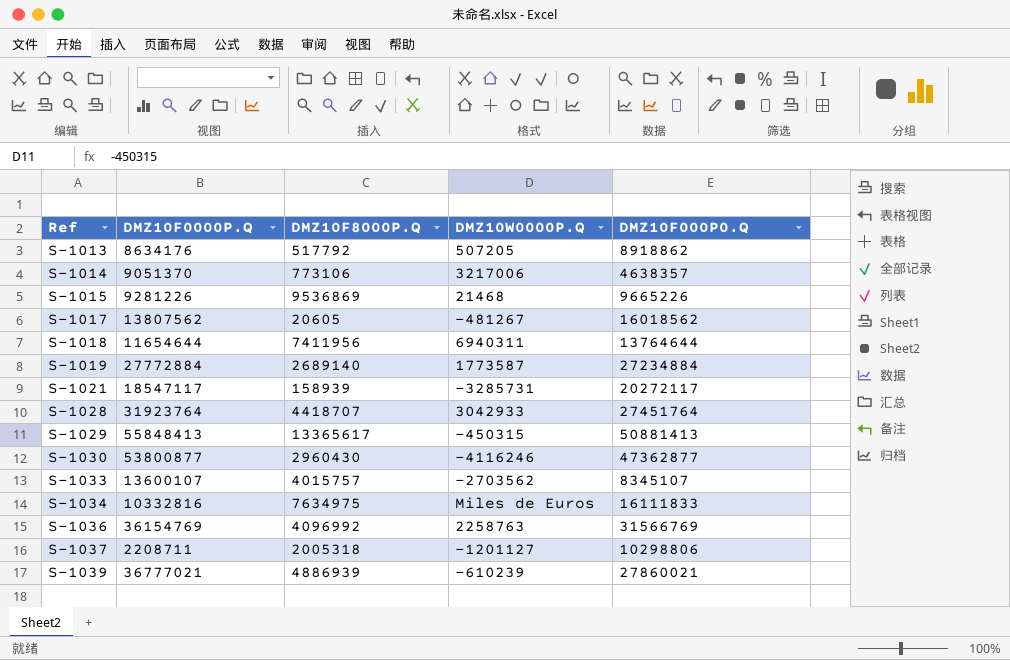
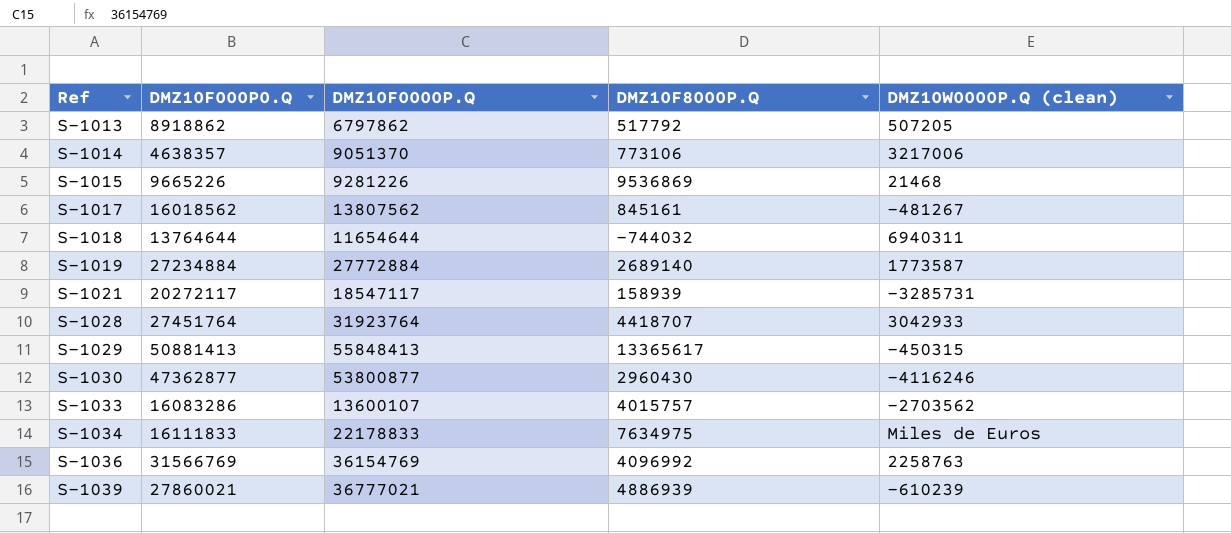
column DMZ10F000P0.Q | position: 5 -> 2
column name: DMZ10W0000P.Q -> DMZ10W0000P.Q (clean)
row S-1037: 2208711 | 2005318 | -1201127 | 10298806 -> none
S-1013 | DMZ10F0000P.Q: 8634176 -> 6797862
S-1017 | DMZ10F8000P.Q: 20605 -> 845161
S-1018 | DMZ10F8000P.Q: 7411956 -> -744032
S-1033 | DMZ10F000P0.Q: 8345107 -> 16083286
S-1034 | DMZ10F0000P.Q: 10332816 -> 22178833

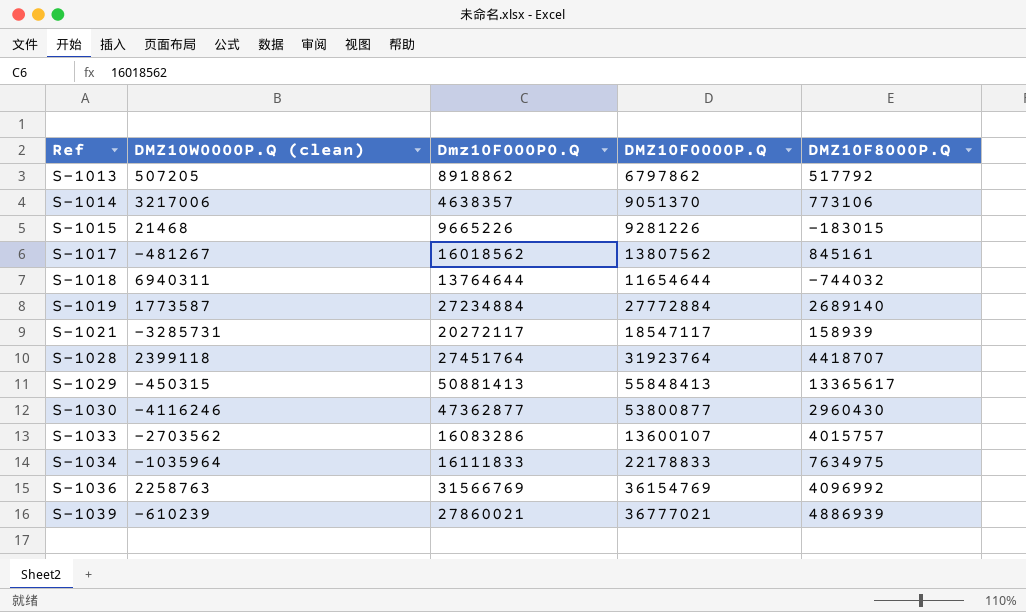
column DMZ10W0000P.Q (clean) | position: 5 -> 2
column name: DMZ10F000P0.Q -> Dmz10F000P0.Q
S-1015 | DMZ10F8000P.Q: 9536869 -> -183015
S-1028 | DMZ10W0000P.Q (clean): 3042933 -> 2399118
S-1034 | DMZ10W0000P.Q (clean): Miles de Euros -> -1035964

